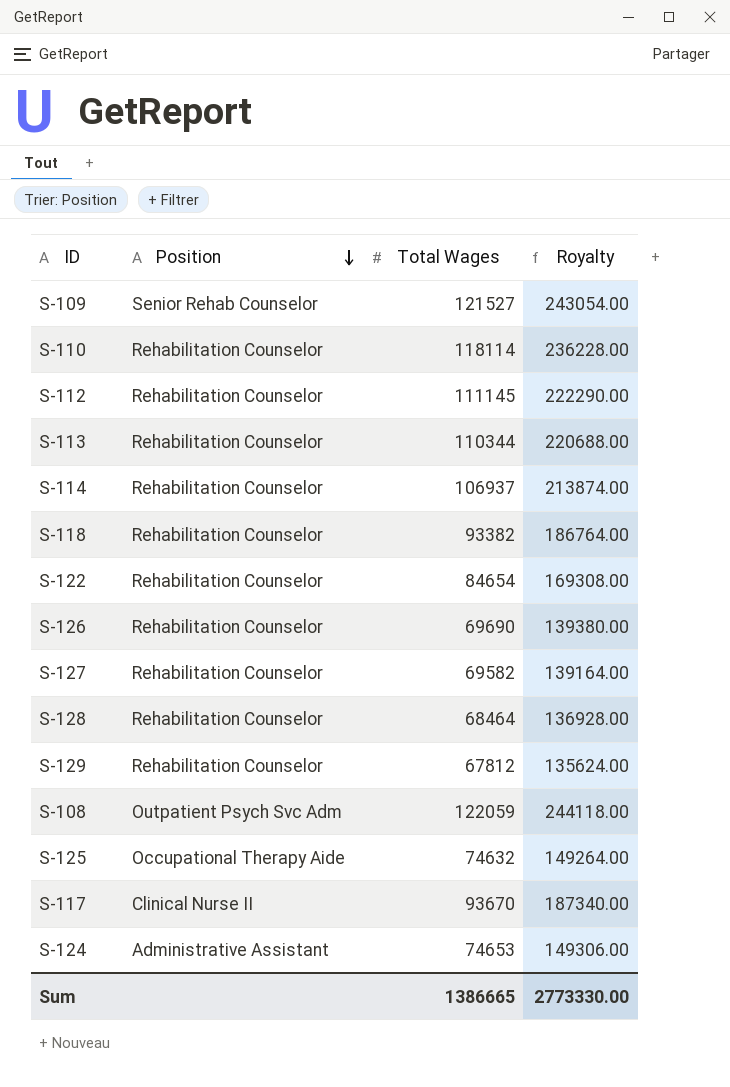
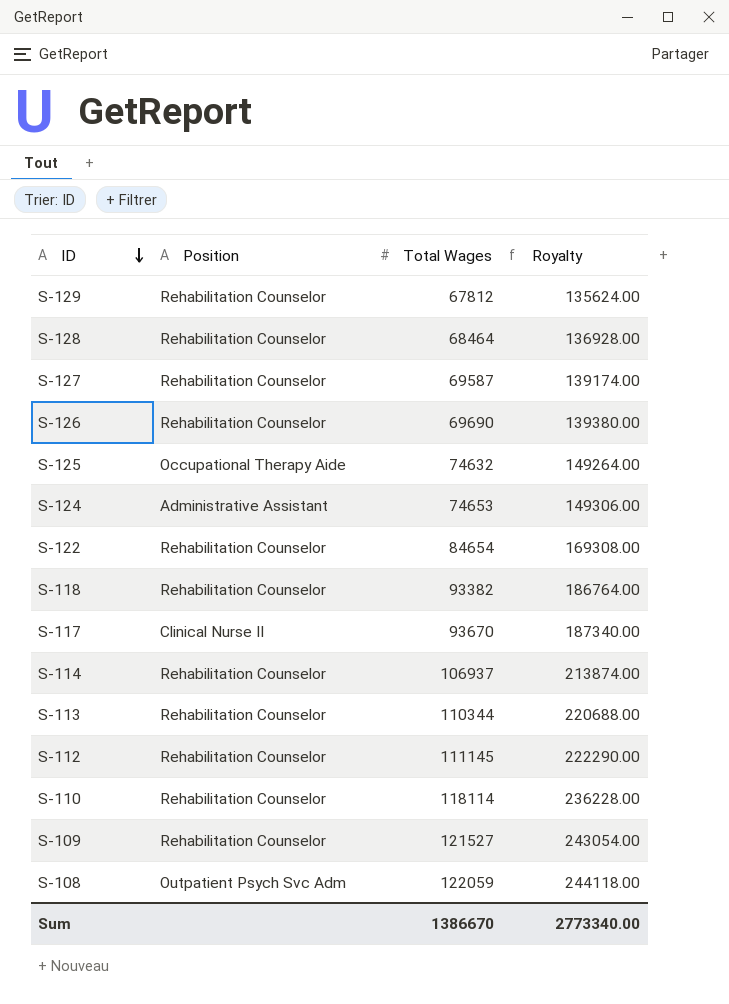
row order: Position descending -> ID descending
S-127 | Total Wages: 69582 -> 69587
S-127 | Royalty: 139164.00 -> 139174.00
S-109 | Position: Senior Rehab Counselor -> Rehabilitation Counselor
Sum | Total Wages: 1386665 -> 1386670
Sum | Royalty: 2773330.00 -> 2773340.00

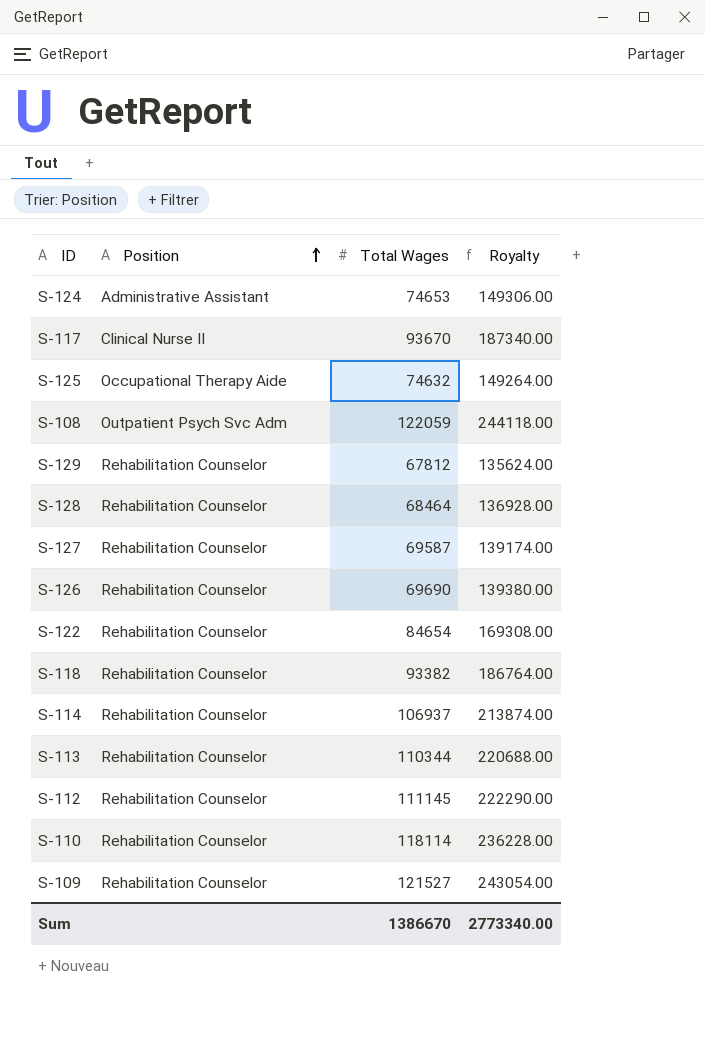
row order: ID descending -> Position ascending

